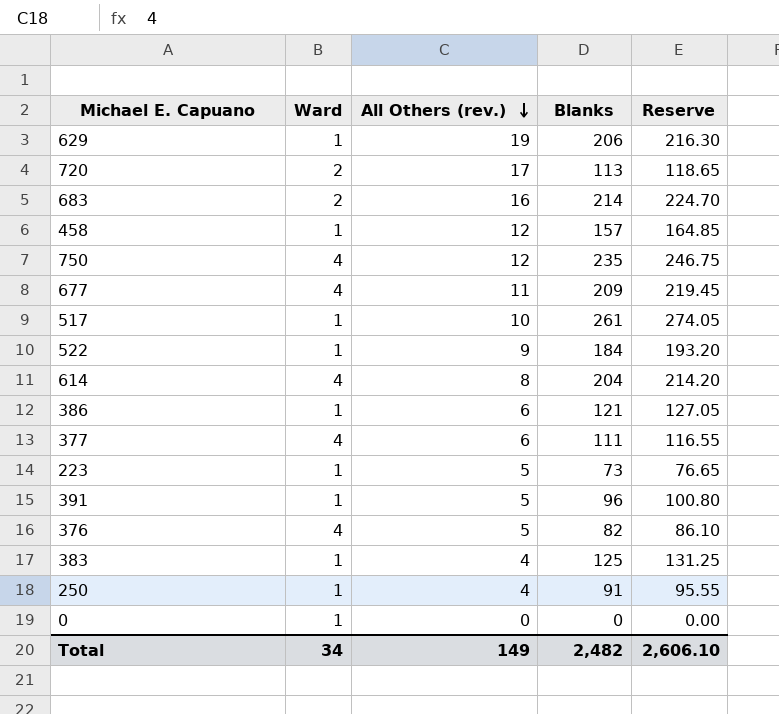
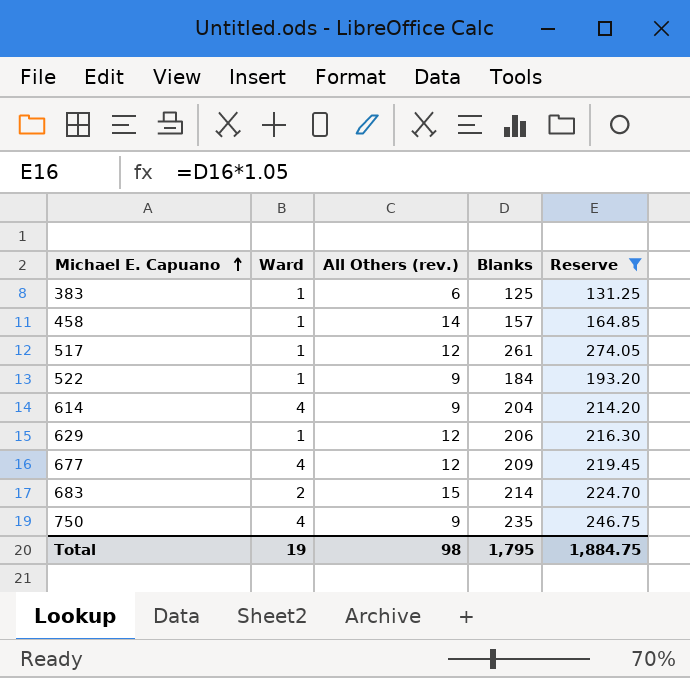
filter: none -> Reserve >= 131.25
row order: All Others (rev.) descending -> Michael E. Capuano ascending
383 | All Others (rev.): 4 -> 6
458 | All Others (rev.): 12 -> 14
517 | All Others (rev.): 10 -> 12
614 | All Others (rev.): 8 -> 9
629 | All Others (rev.): 19 -> 12
677 | All Others (rev.): 11 -> 12
683 | All Others (rev.): 16 -> 15
750 | All Others (rev.): 12 -> 9
Total | Ward: 34 -> 19
Total | All Others (rev.): 149 -> 98
Total | Blanks: 2,482 -> 1,795
Total | Reserve: 2,606.10 -> 1,884.75

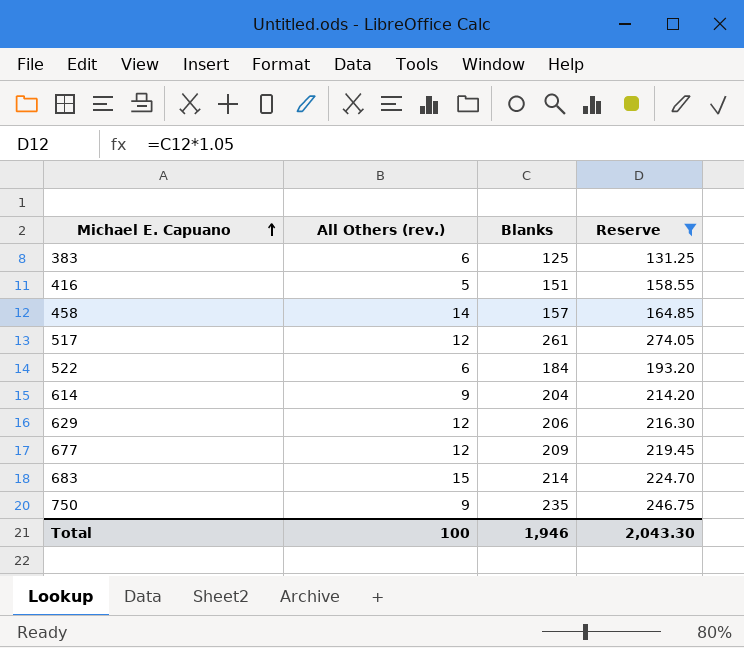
column Ward | position: 2 -> none
row 416: none -> 5 | 151 | 158.55
522 | All Others (rev.): 9 -> 6
Total | All Others (rev.): 98 -> 100
Total | Blanks: 1,795 -> 1,946
Total | Reserve: 1,884.75 -> 2,043.30

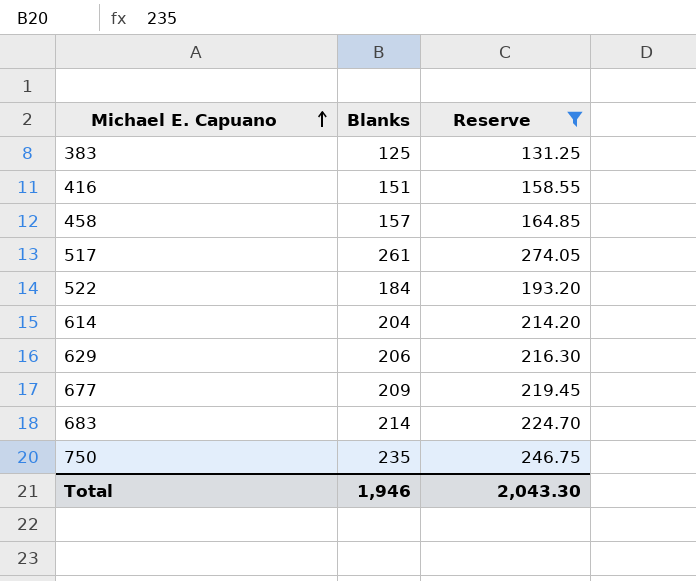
column All Others (rev.) | position: 2 -> none

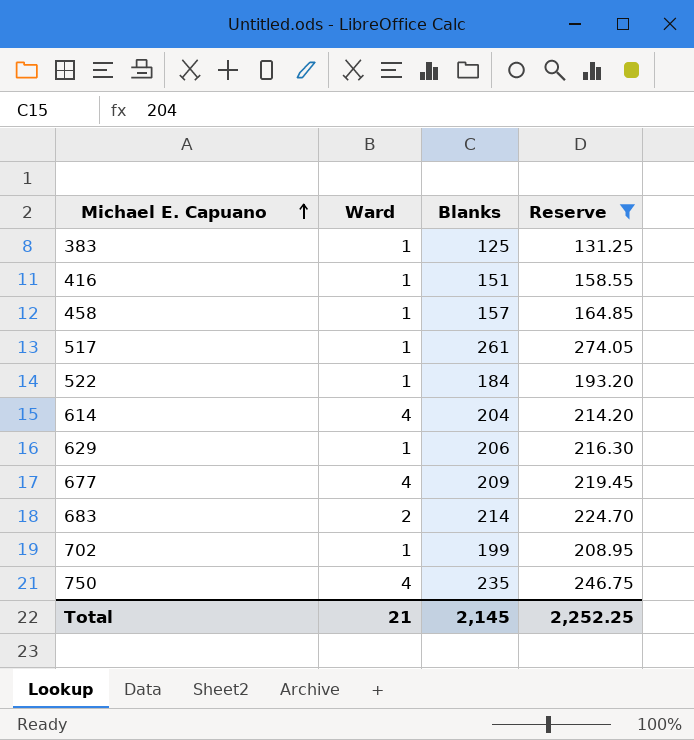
column Ward | position: none -> 2
row 702: none -> 1 | 199 | 208.95
Total | Blanks: 1,946 -> 2,145
Total | Reserve: 2,043.30 -> 2,252.25

